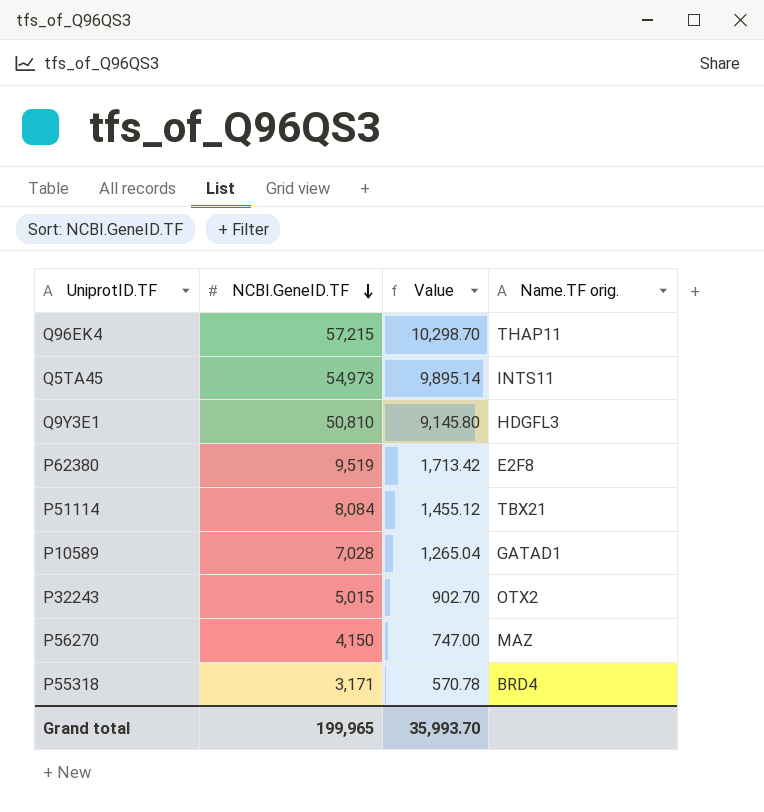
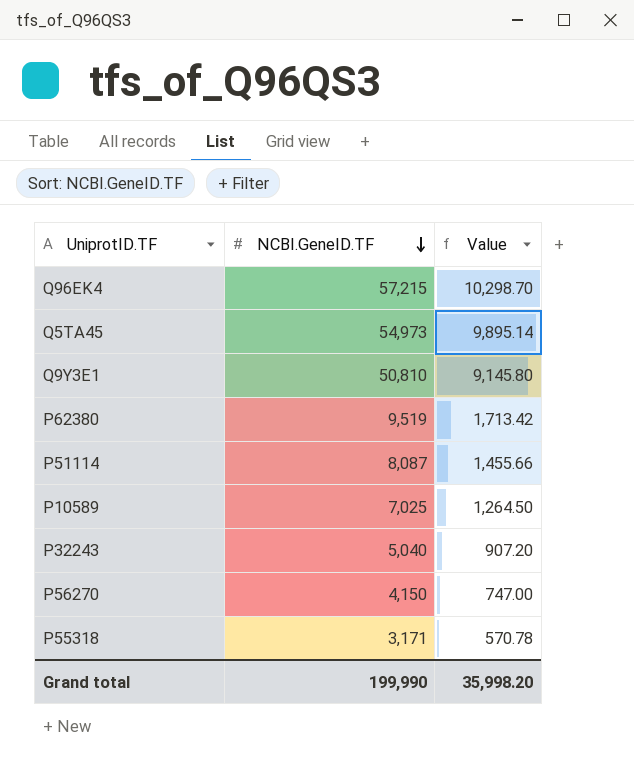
column Name.TF orig. | position: 4 -> none
P51114 | NCBI.GeneID.TF: 8,084 -> 8,087
P51114 | Value: 1,455.12 -> 1,455.66
P10589 | NCBI.GeneID.TF: 7,028 -> 7,025
P10589 | Value: 1,265.04 -> 1,264.50
P32243 | NCBI.GeneID.TF: 5,015 -> 5,040
P32243 | Value: 902.70 -> 907.20
Grand total | NCBI.GeneID.TF: 199,965 -> 199,990
Grand total | Value: 35,993.70 -> 35,998.20

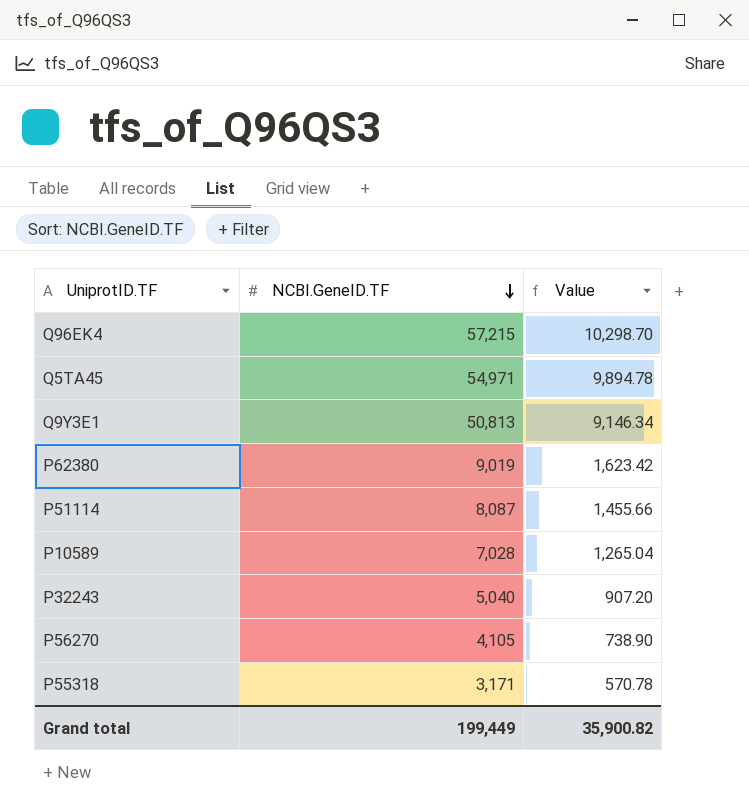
Q5TA45 | NCBI.GeneID.TF: 54,973 -> 54,971
Q5TA45 | Value: 9,895.14 -> 9,894.78
Q9Y3E1 | NCBI.GeneID.TF: 50,810 -> 50,813
Q9Y3E1 | Value: 9,145.80 -> 9,146.34
P62380 | NCBI.GeneID.TF: 9,519 -> 9,019
P62380 | Value: 1,713.42 -> 1,623.42
P10589 | NCBI.GeneID.TF: 7,025 -> 7,028
P10589 | Value: 1,264.50 -> 1,265.04
P56270 | NCBI.GeneID.TF: 4,150 -> 4,105
P56270 | Value: 747.00 -> 738.90
Grand total | NCBI.GeneID.TF: 199,990 -> 199,449
Grand total | Value: 35,998.20 -> 35,900.82

